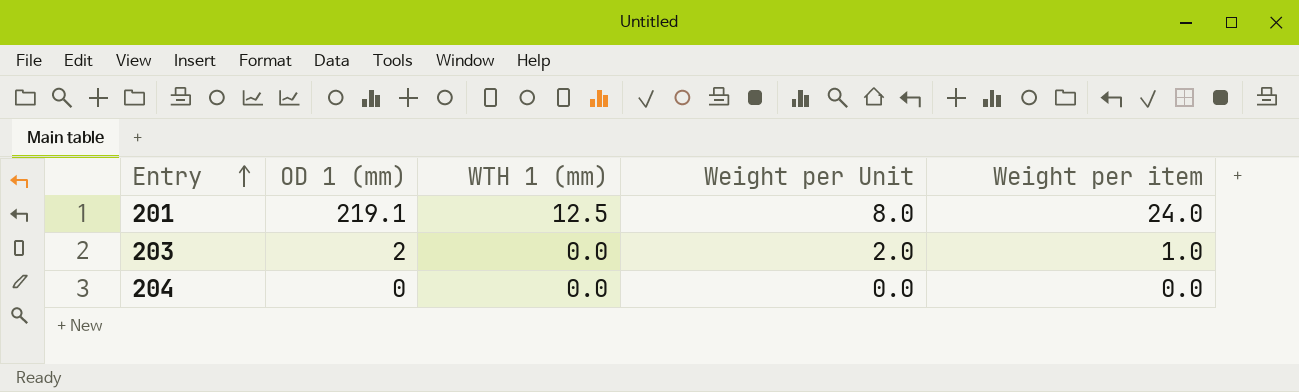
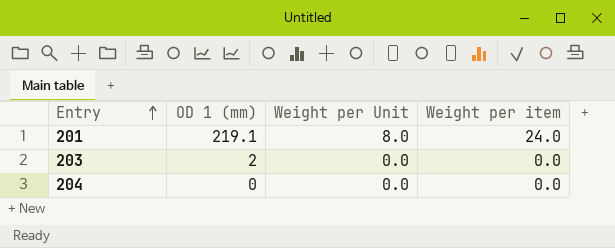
column WTH 1 (mm) | position: 3 -> none
203 | Weight per Unit: 2.0 -> 0.0
203 | Weight per item: 1.0 -> 0.0

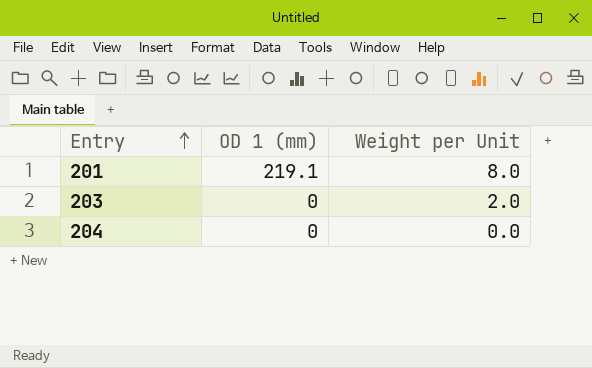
column Weight per item | position: 4 -> none
203 | OD 1 (mm): 2 -> 0
203 | Weight per Unit: 0.0 -> 2.0

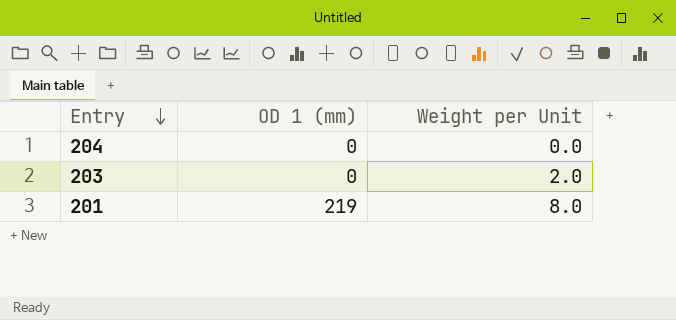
row order: Entry ascending -> Entry descending
201 | OD 1 (mm): 219.1 -> 219

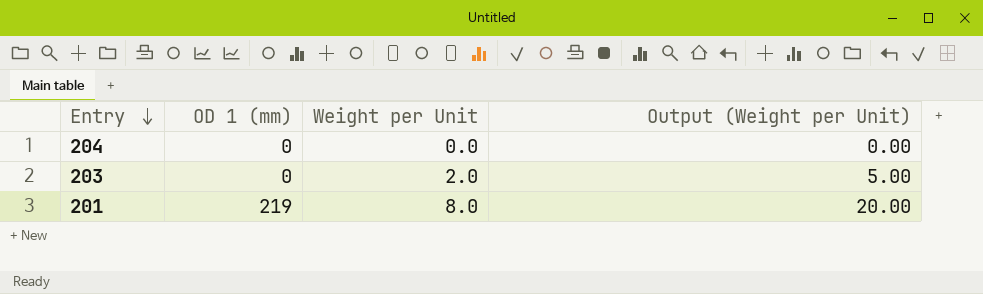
column Output (Weight per Unit) | formula: none -> [Weight per Unit] * 2.5

